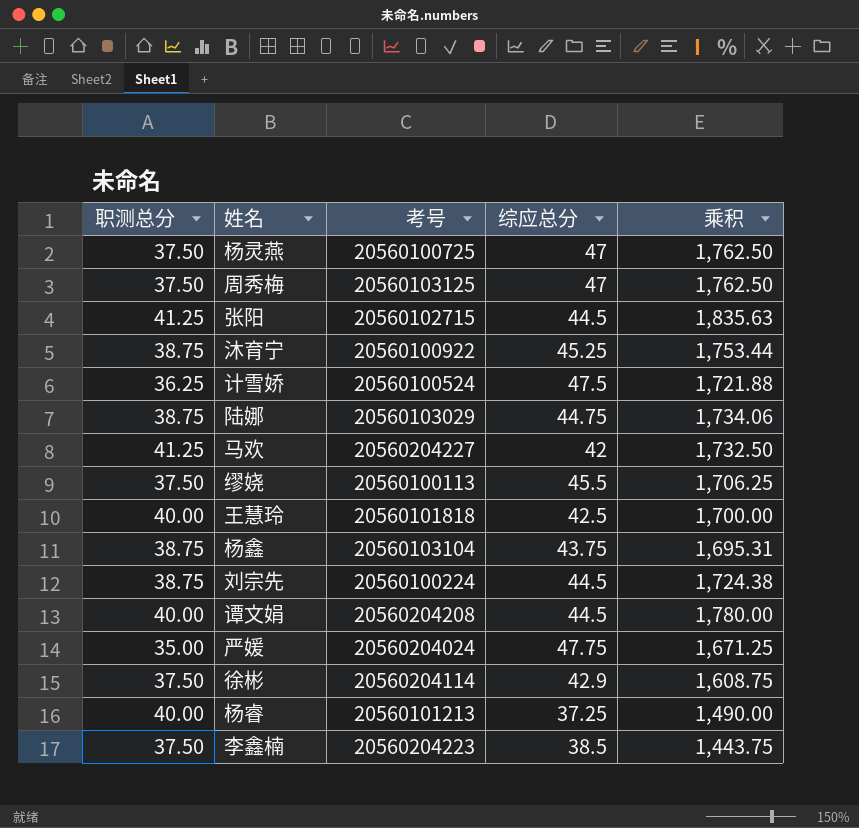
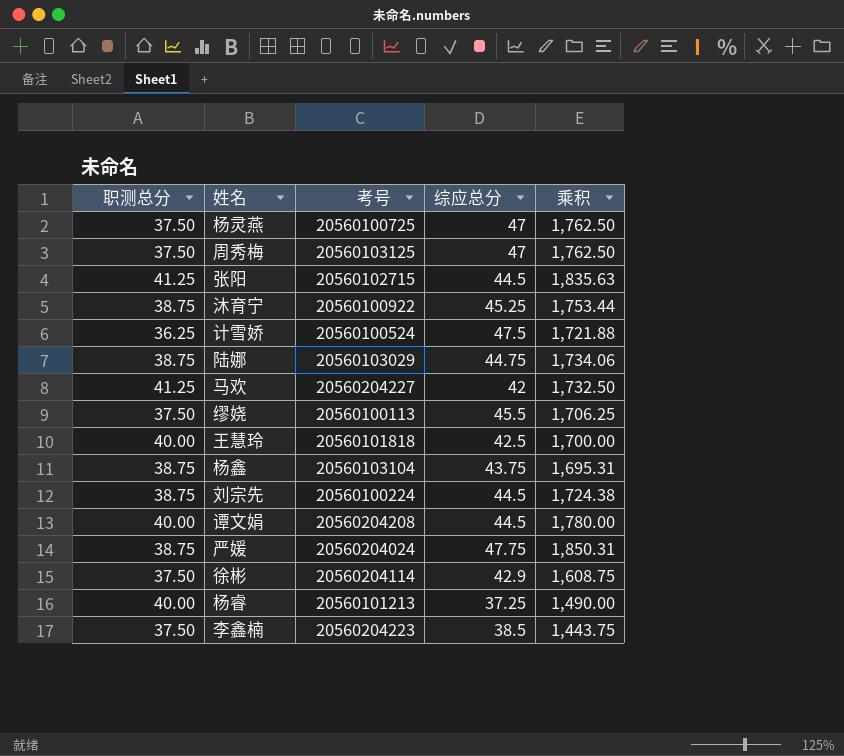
严媛 | 职测总分: 35.00 -> 38.75
严媛 | 乘积: 1,671.25 -> 1,850.31

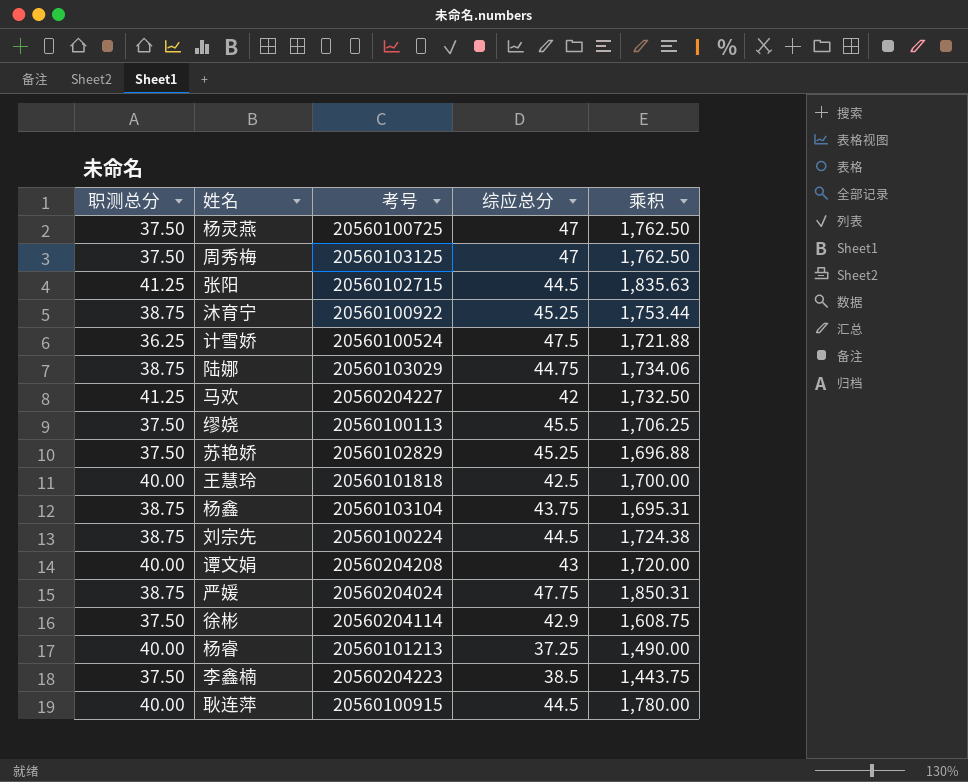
row 苏艳娇: none -> 37.50 | 20560102829 | 45.25 | 1,696.88
谭文娟 | 综应总分: 44.5 -> 43
谭文娟 | 乘积: 1,780.00 -> 1,720.00
row 耿连萍: none -> 40.00 | 20560100915 | 44.5 | 1,780.00

